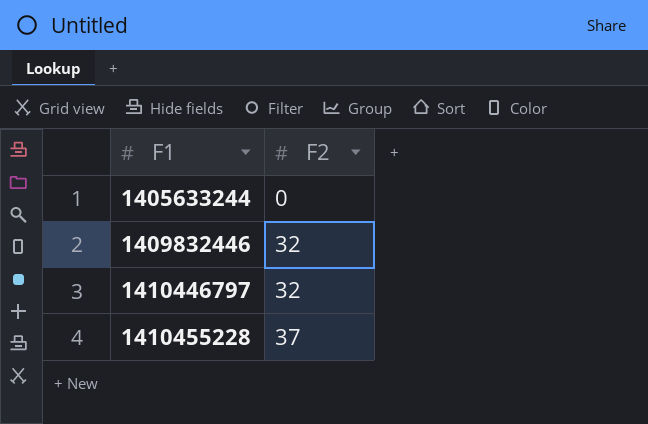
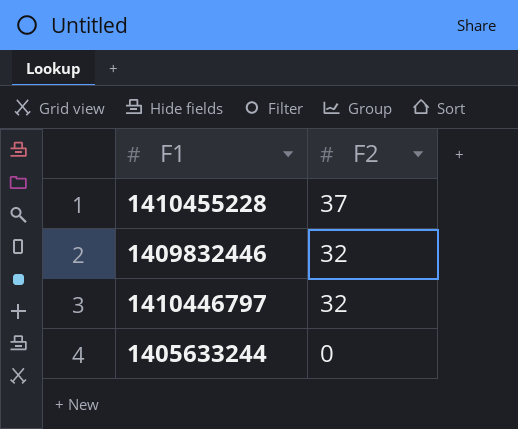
row order: F1 ascending -> F2 descending

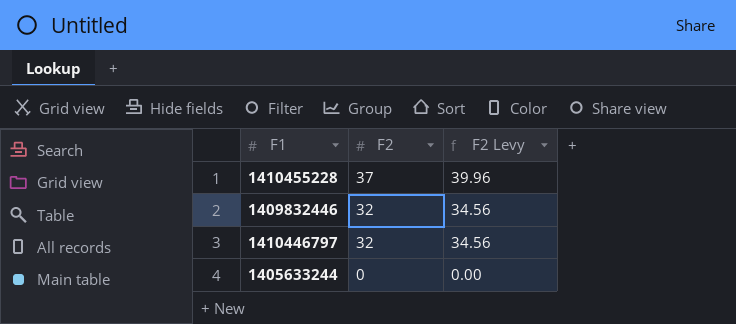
column F2 Levy | formula: none -> [F2] * 1.08

